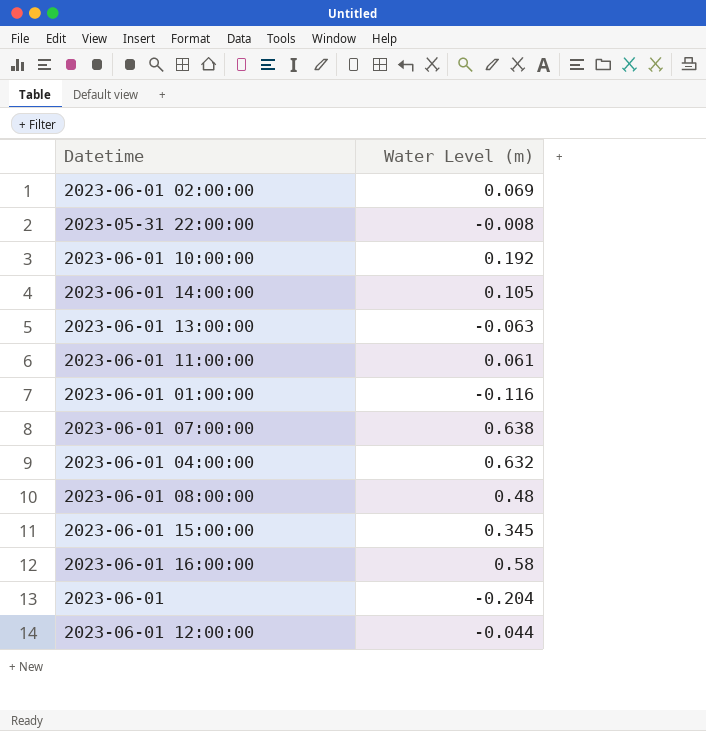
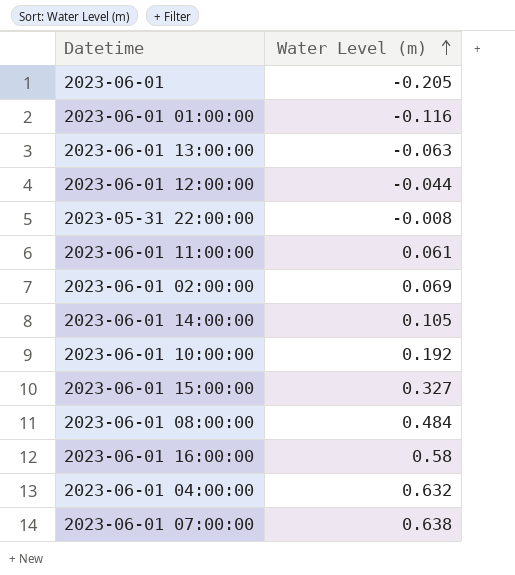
row order: none -> Water Level (m) ascending
2023-06-01 | Water Level (m): -0.204 -> -0.205
2023-06-01 15:00:00 | Water Level (m): 0.345 -> 0.327
2023-06-01 08:00:00 | Water Level (m): 0.48 -> 0.484

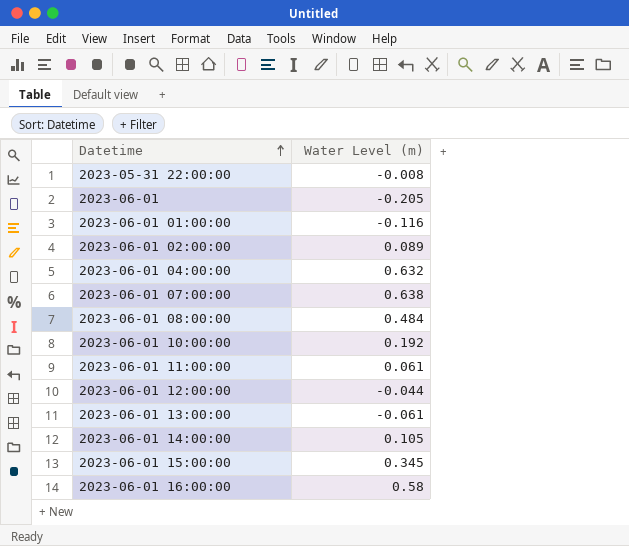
row order: Water Level (m) ascending -> Datetime ascending
2023-06-01 02:00:00 | Water Level (m): 0.069 -> 0.089
2023-06-01 13:00:00 | Water Level (m): -0.063 -> -0.061
2023-06-01 15:00:00 | Water Level (m): 0.327 -> 0.345

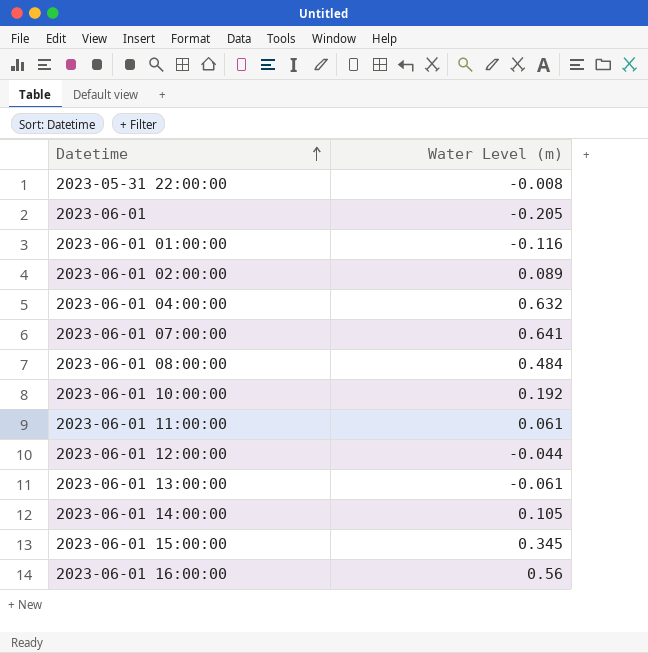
2023-06-01 07:00:00 | Water Level (m): 0.638 -> 0.641
2023-06-01 16:00:00 | Water Level (m): 0.58 -> 0.56

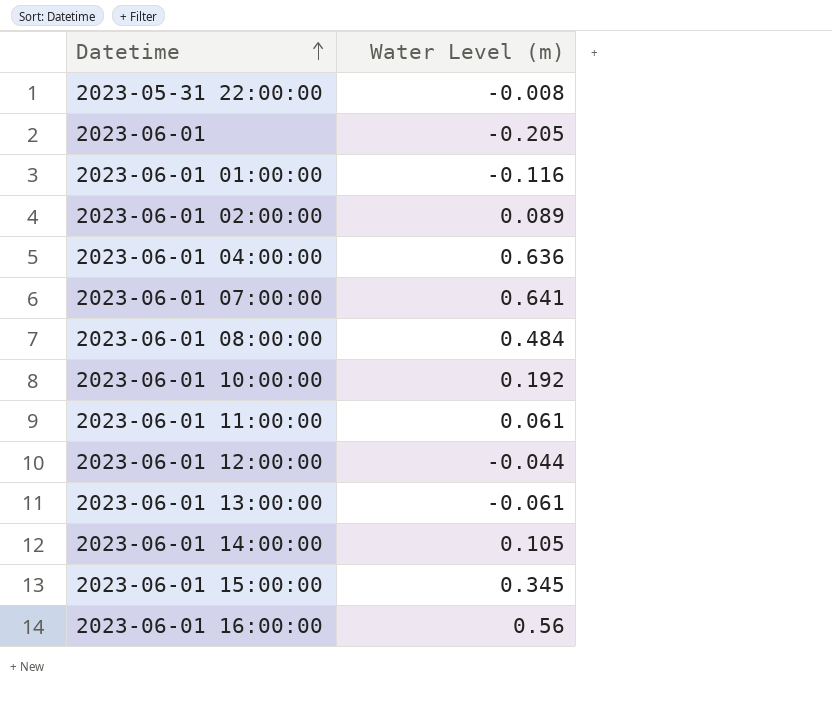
2023-06-01 04:00:00 | Water Level (m): 0.632 -> 0.636

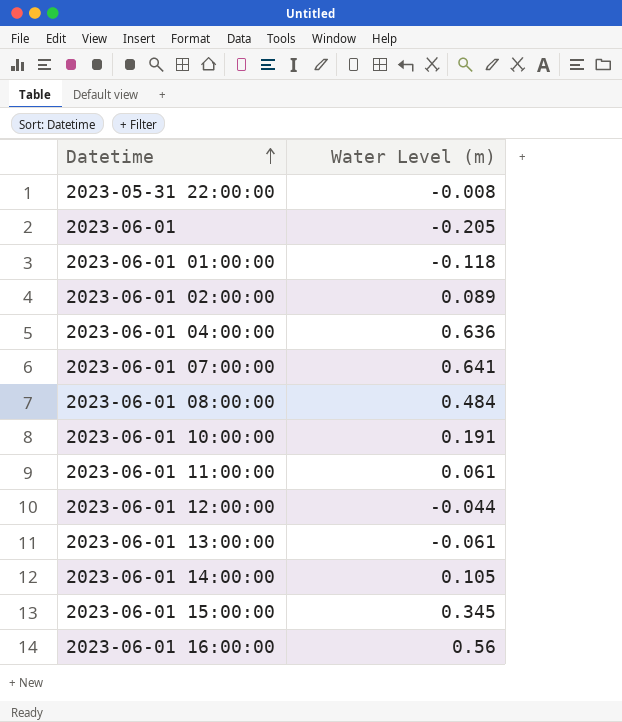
2023-06-01 01:00:00 | Water Level (m): -0.116 -> -0.118
2023-06-01 10:00:00 | Water Level (m): 0.192 -> 0.191

